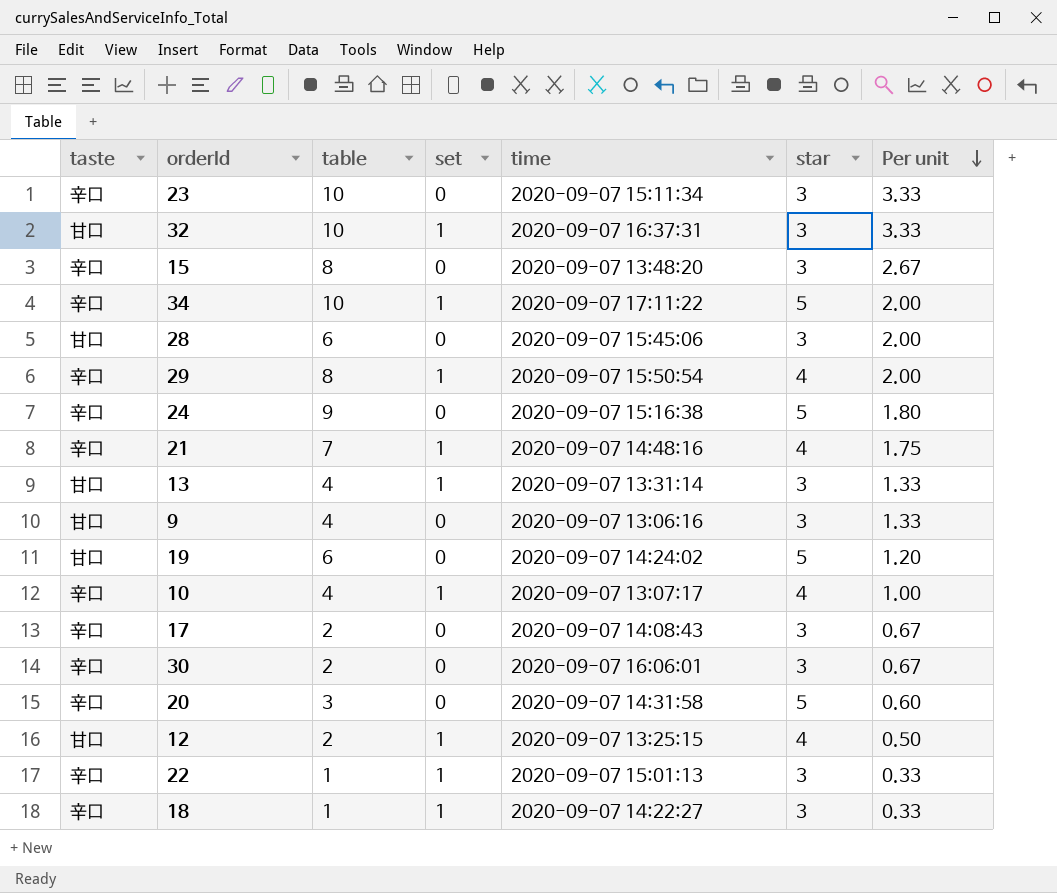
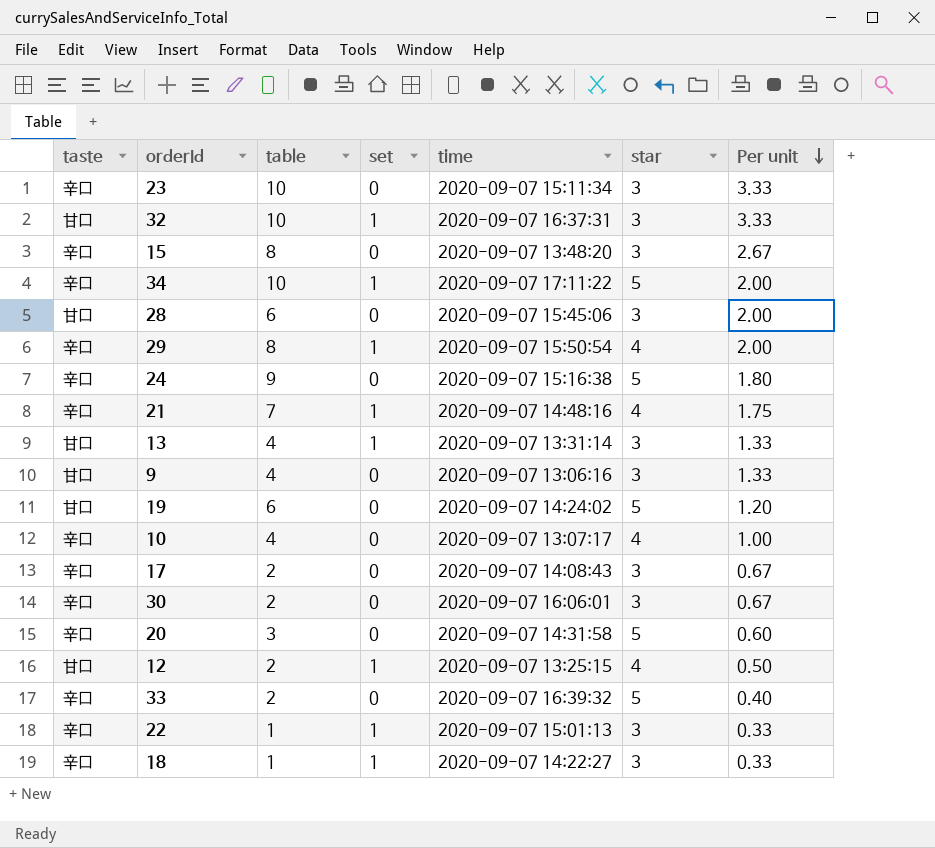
10 | set: 1 -> 0
row 33: none -> 辛口 | 2 | 0 | 2020-09-07 16:39:32 | 5 | 0.40

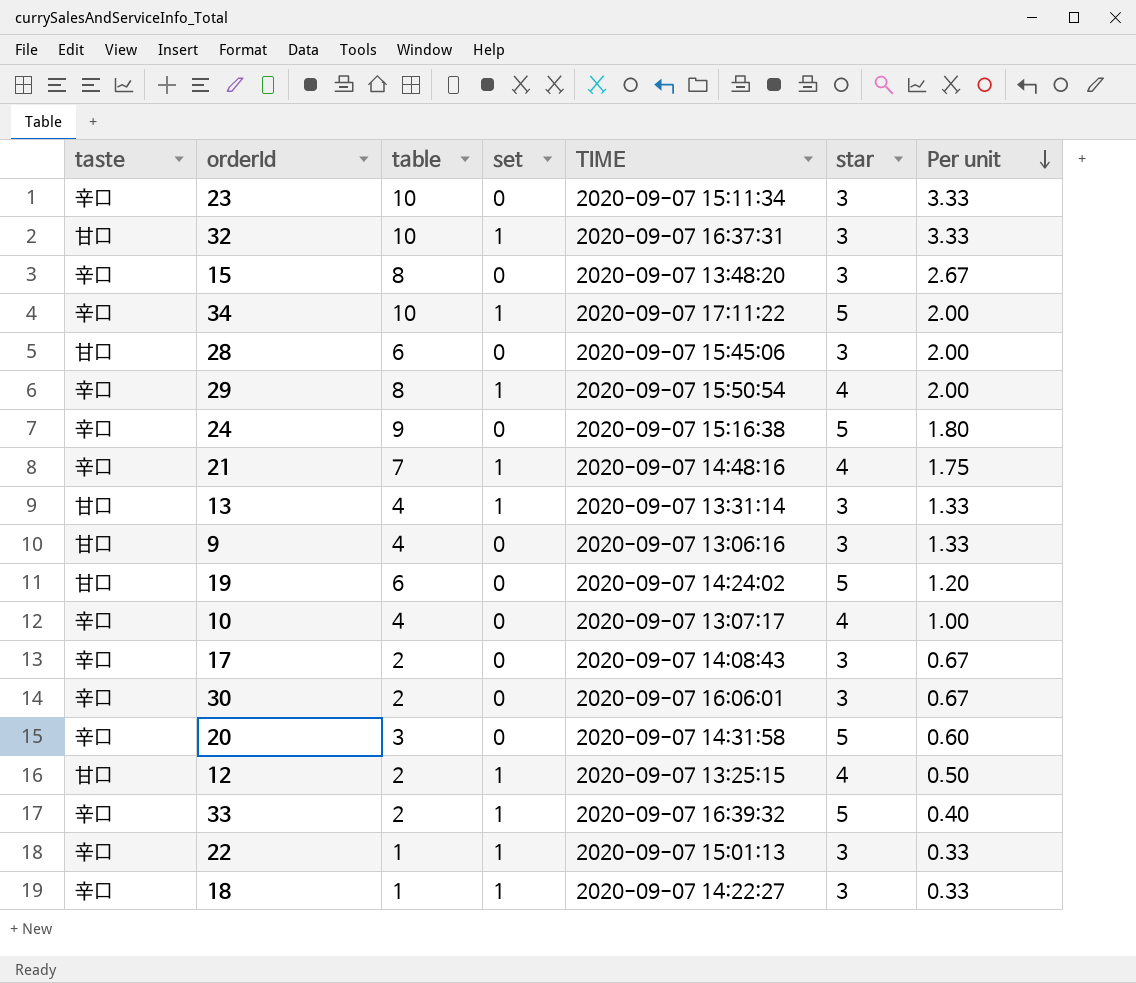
column name: time -> TIME
33 | set: 0 -> 1

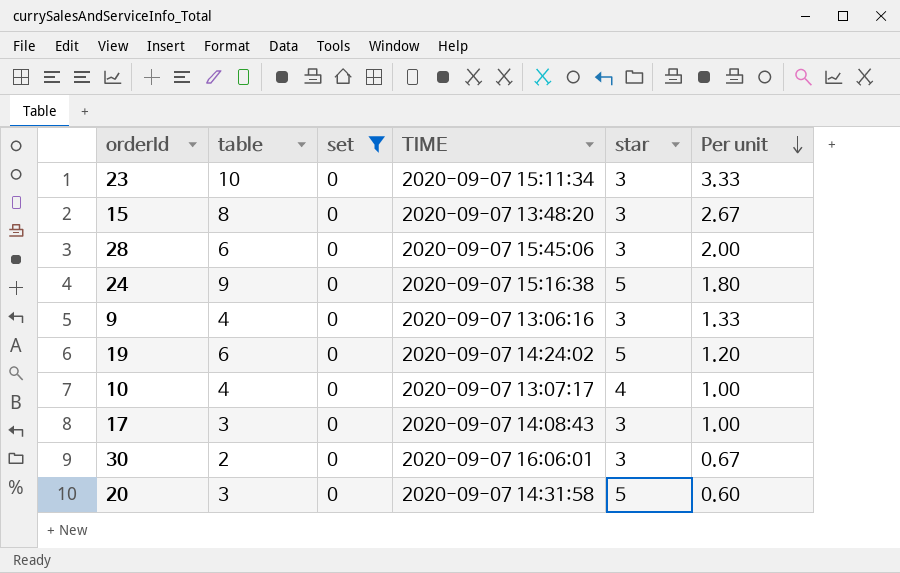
filter: none -> set = 0
column taste | position: 1 -> none
17 | table: 2 -> 3
17 | Per unit: 0.67 -> 1.00

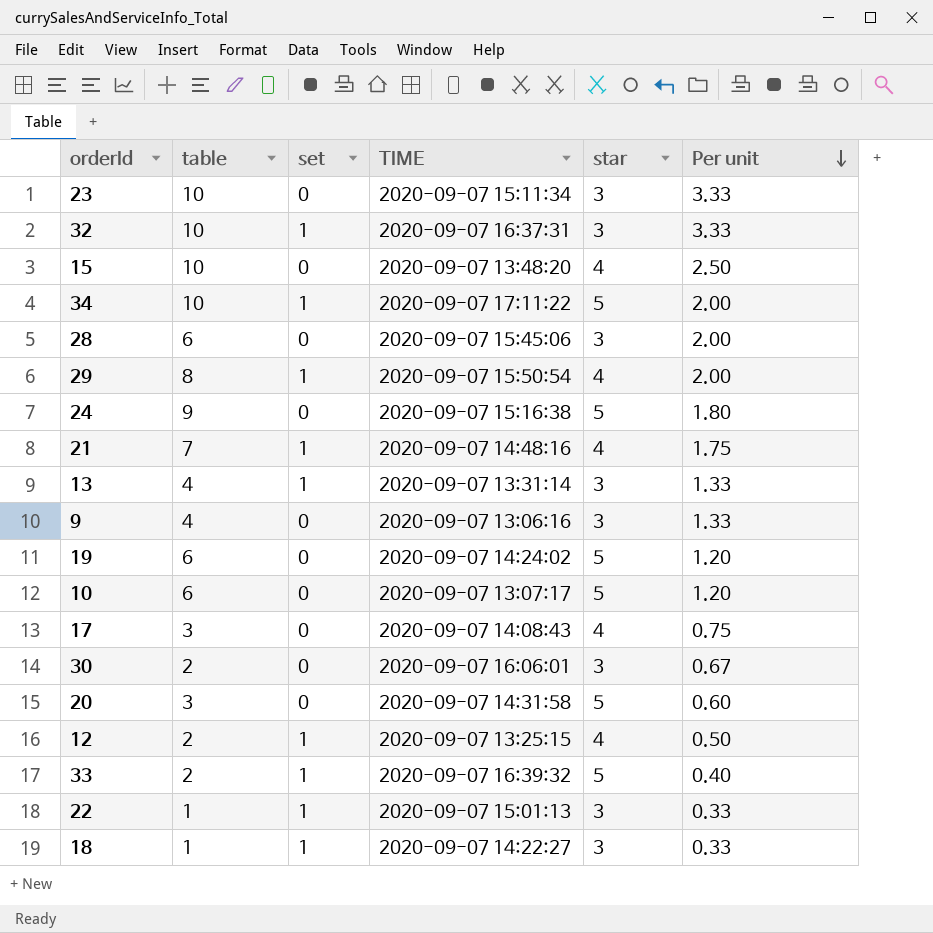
filter: set = 0 -> none
15 | table: 8 -> 10
15 | star: 3 -> 4
15 | Per unit: 2.67 -> 2.50
10 | table: 4 -> 6
10 | star: 4 -> 5
10 | Per unit: 1.00 -> 1.20
17 | star: 3 -> 4
17 | Per unit: 1.00 -> 0.75

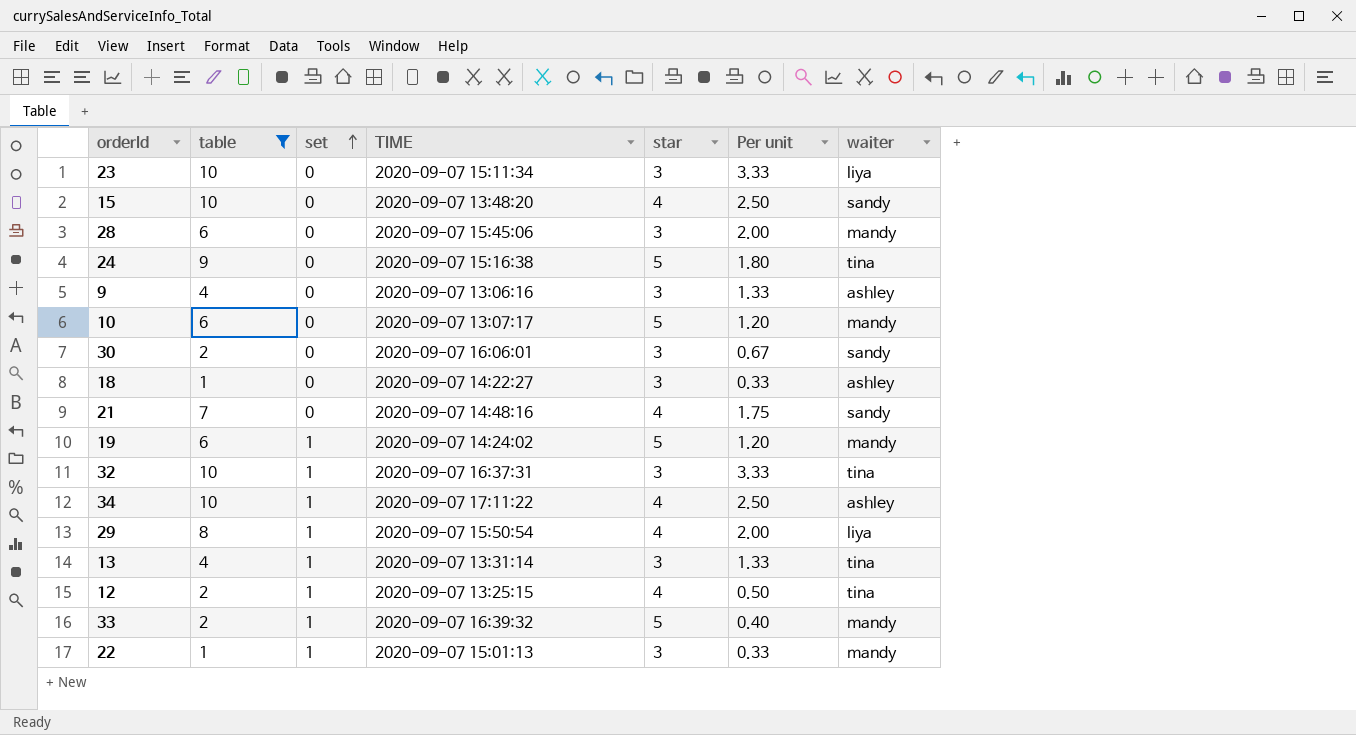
filter: none -> table != 3
row order: Per unit descending -> set ascending
column waiter | position: none -> 7
18 | set: 1 -> 0
21 | set: 1 -> 0
19 | set: 0 -> 1
34 | star: 5 -> 4
34 | Per unit: 2.00 -> 2.50

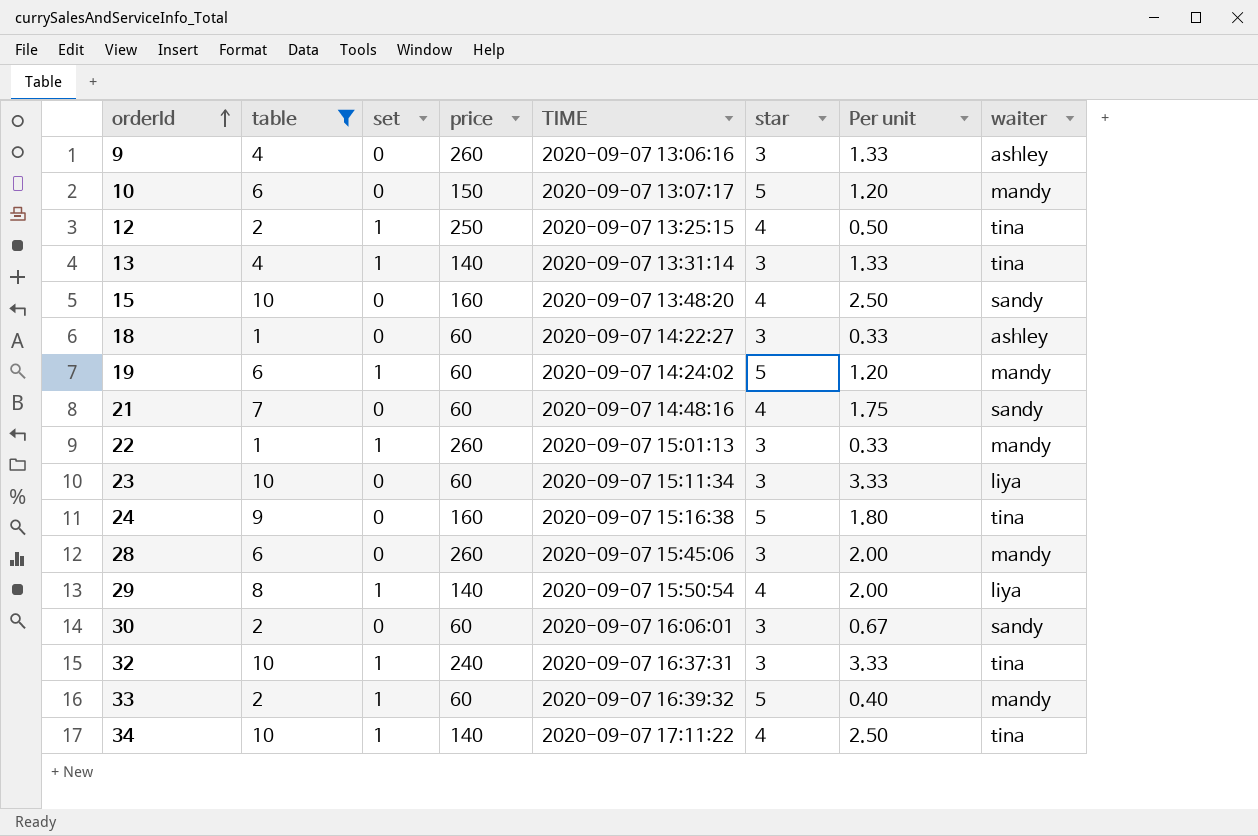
row order: set ascending -> orderId ascending
column price | position: none -> 4
34 | waiter: ashley -> tina

